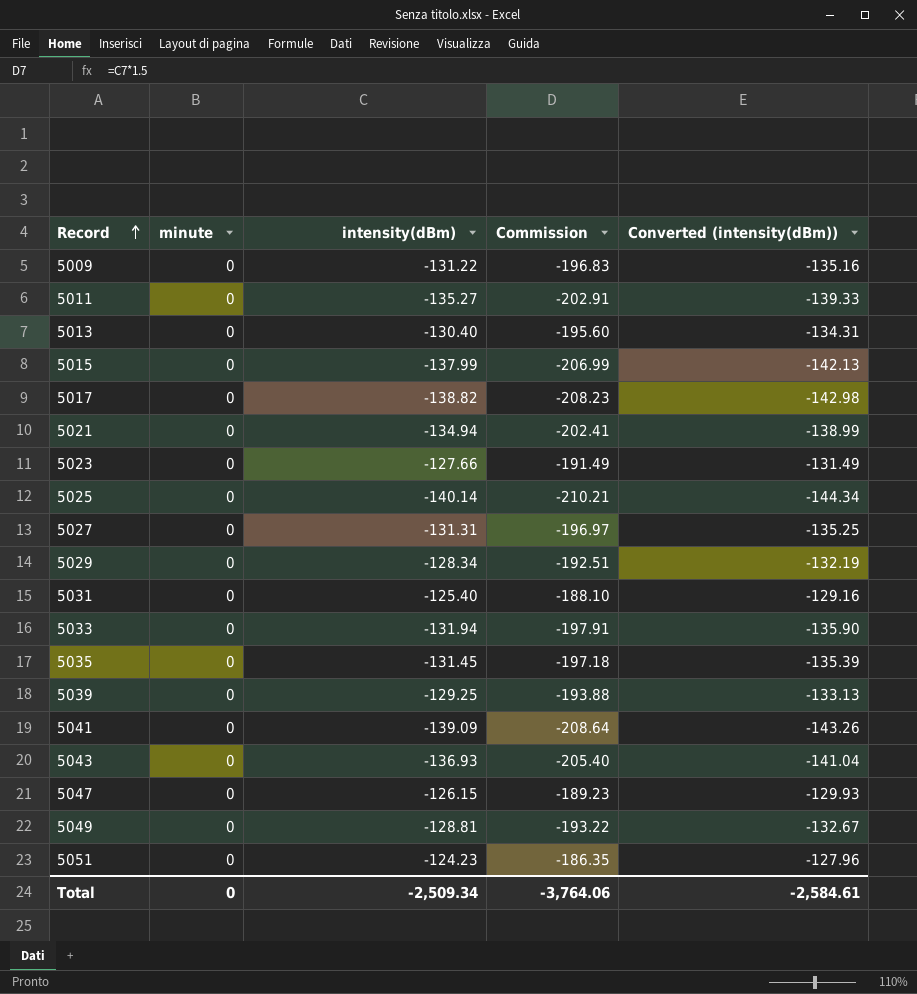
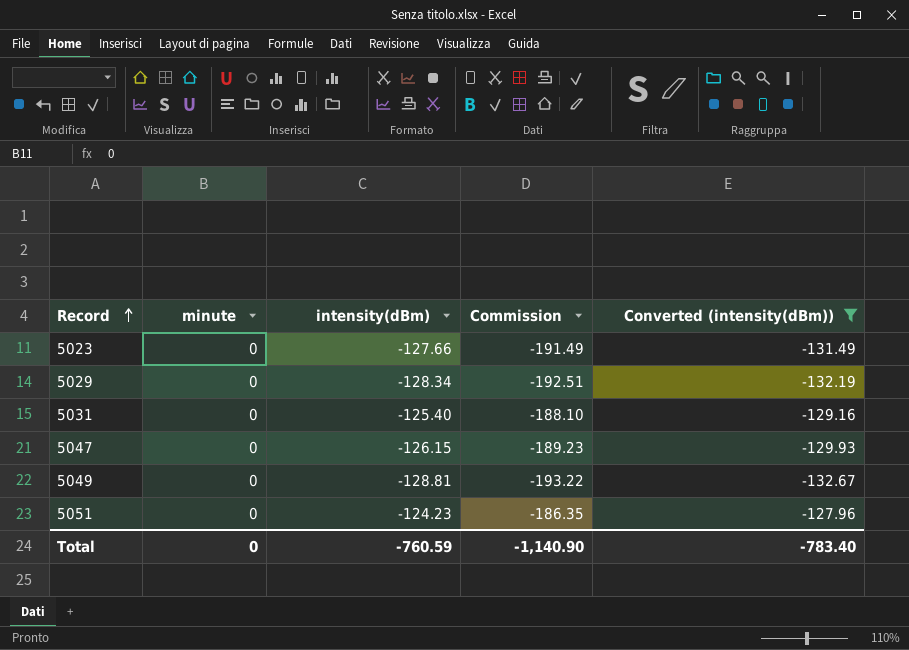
filter: none -> Converted (intensity(dBm)) >= -132.67
Total | intensity(dBm): -2,509.34 -> -760.59
Total | Commission: -3,764.06 -> -1,140.90
Total | Converted (intensity(dBm)): -2,584.61 -> -783.40

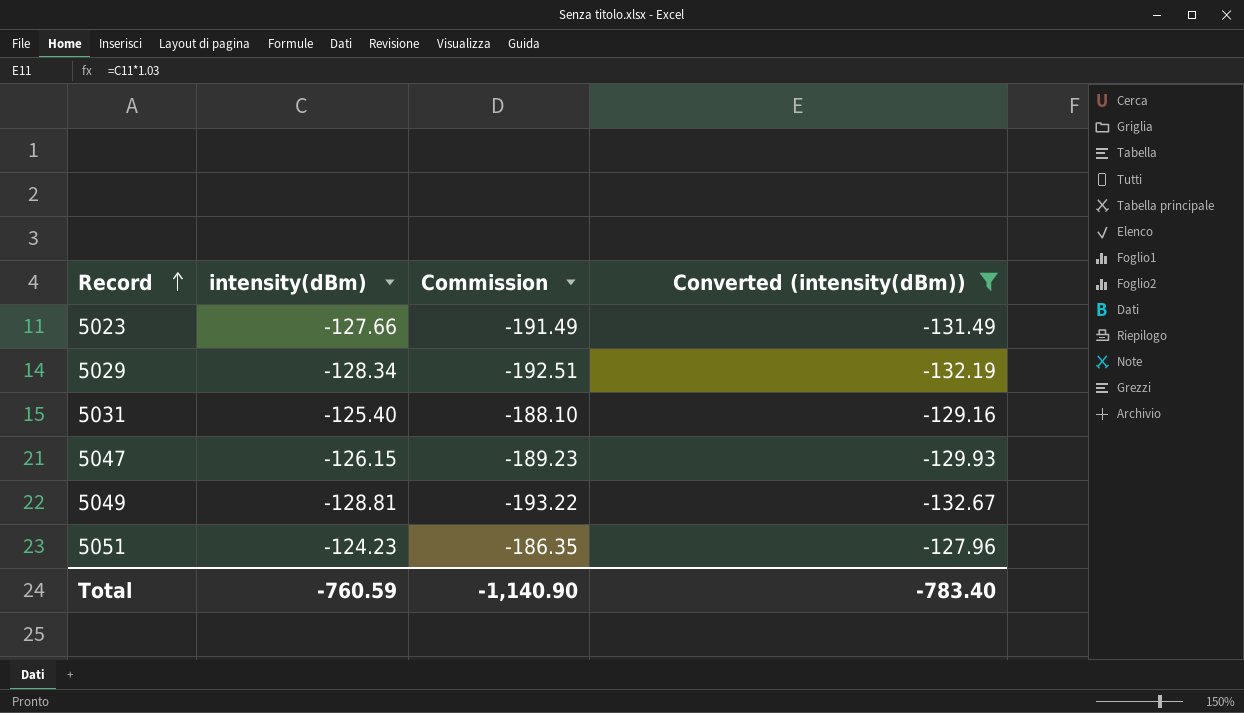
column minute | position: 2 -> none

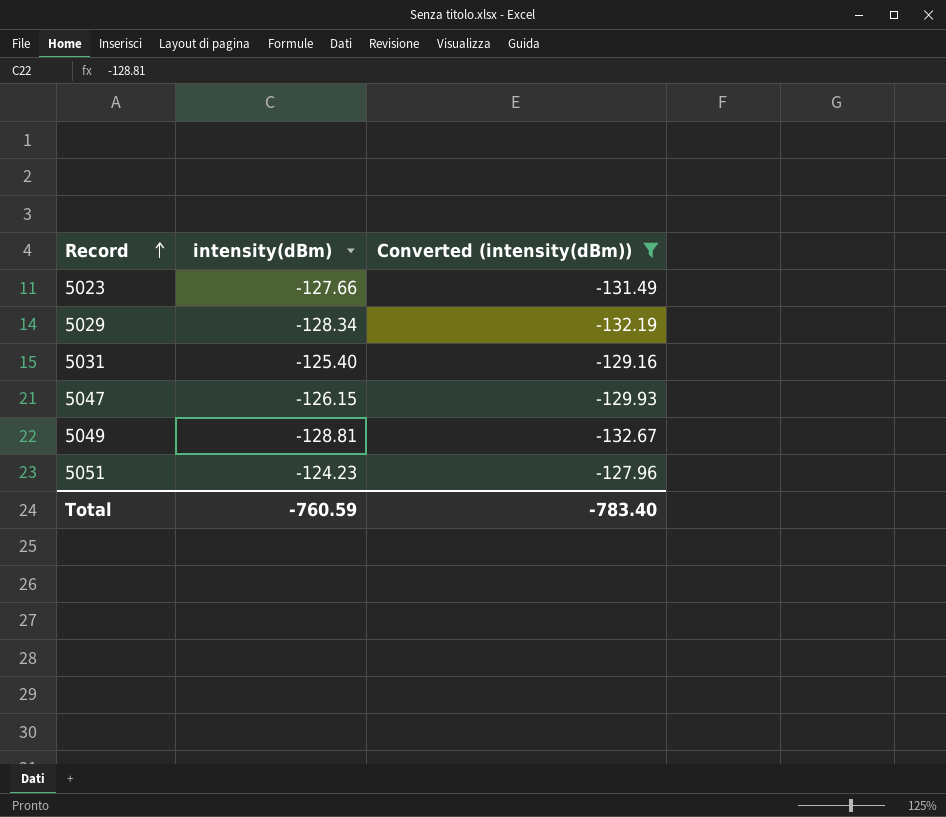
column Commission | formula: [intensity(dBm)] * 1.5 -> none

